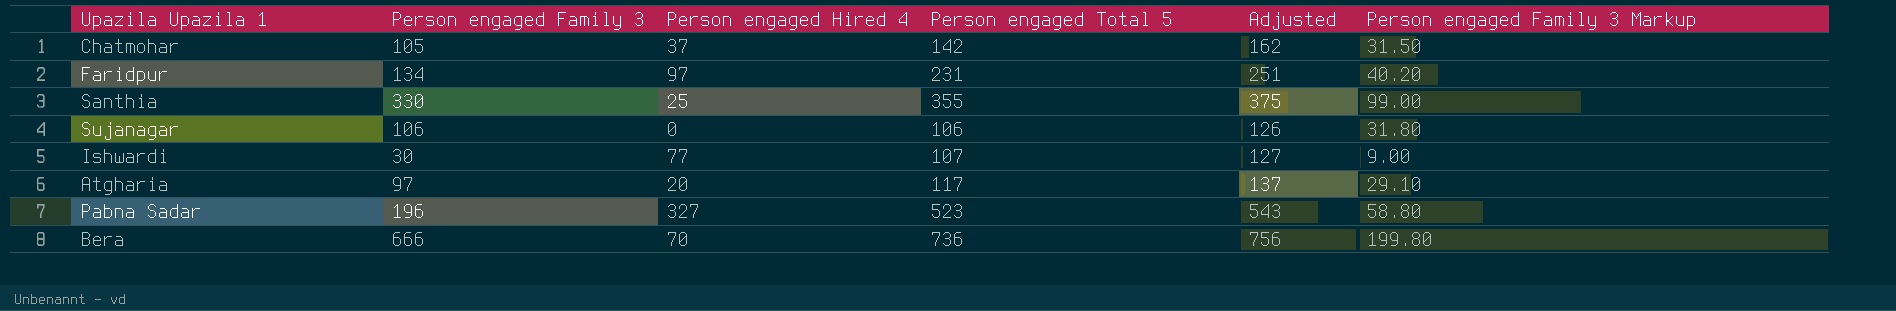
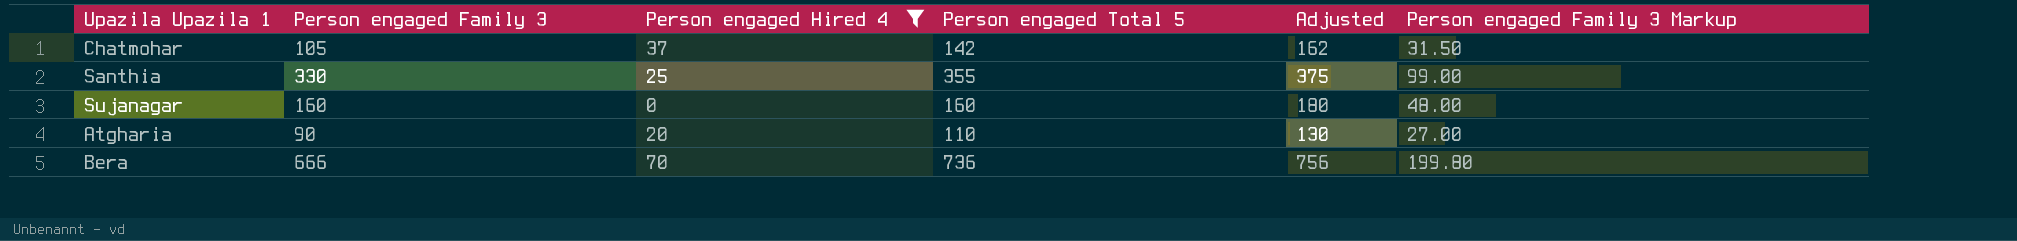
filter: none -> Person engaged Hired 4 <= 70
Sujanagar | Person engaged Family 3: 106 -> 160
Sujanagar | Person engaged Total 5: 106 -> 160
Sujanagar | Adjusted: 126 -> 180
Sujanagar | Person engaged Family 3 Markup: 31.80 -> 48.00
Atgharia | Person engaged Family 3: 97 -> 90
Atgharia | Person engaged Total 5: 117 -> 110
Atgharia | Adjusted: 137 -> 130
Atgharia | Person engaged Family 3 Markup: 29.10 -> 27.00

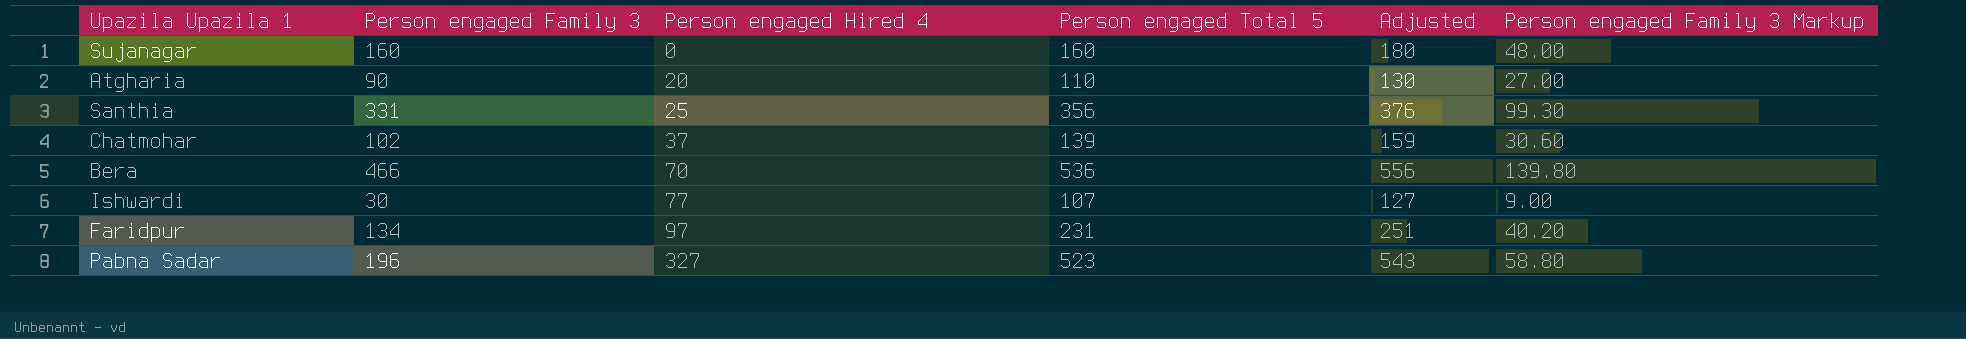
filter: Person engaged Hired 4 <= 70 -> none
row order: none -> Person engaged Hired 4 ascending
Santhia | Person engaged Family 3: 330 -> 331
Santhia | Person engaged Total 5: 355 -> 356
Santhia | Adjusted: 375 -> 376
Santhia | Person engaged Family 3 Markup: 99.00 -> 99.30
Chatmohar | Person engaged Family 3: 105 -> 102
Chatmohar | Person engaged Total 5: 142 -> 139
Chatmohar | Adjusted: 162 -> 159
Chatmohar | Person engaged Family 3 Markup: 31.50 -> 30.60
Bera | Person engaged Family 3: 666 -> 466
Bera | Person engaged Total 5: 736 -> 536
Bera | Adjusted: 756 -> 556
Bera | Person engaged Family 3 Markup: 199.80 -> 139.80

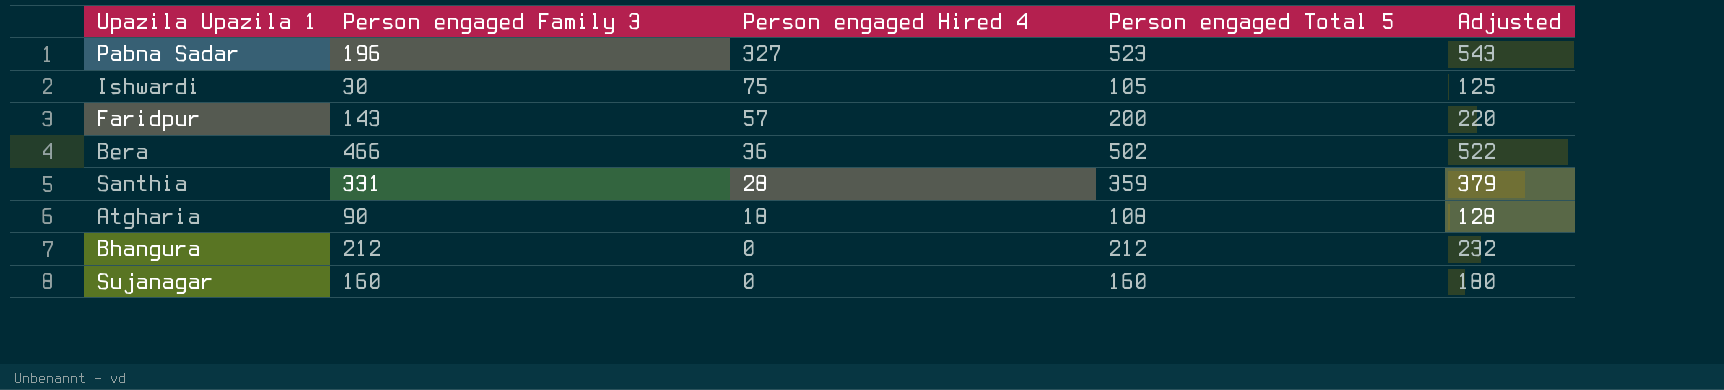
row order: Person engaged Hired 4 ascending -> Person engaged Hired 4 descending
column Person engaged Family 3 Markup | formula: [Person engaged Family 3] * 0.3 -> none
row Chatmohar: 102 | 37 | 139 | 159 | 30.60 -> none
Ishwardi | Person engaged Hired 4: 77 -> 75
Ishwardi | Person engaged Total 5: 107 -> 105
Ishwardi | Adjusted: 127 -> 125
Faridpur | Person engaged Family 3: 134 -> 143
Faridpur | Person engaged Hired 4: 97 -> 57
Faridpur | Person engaged Total 5: 231 -> 200
Faridpur | Adjusted: 251 -> 220
Bera | Person engaged Hired 4: 70 -> 36
Bera | Person engaged Total 5: 536 -> 502
Bera | Adjusted: 556 -> 522
Santhia | Person engaged Hired 4: 25 -> 28
Santhia | Person engaged Total 5: 356 -> 359
Santhia | Adjusted: 376 -> 379
Atgharia | Person engaged Hired 4: 20 -> 18
Atgharia | Person engaged Total 5: 110 -> 108
Atgharia | Adjusted: 130 -> 128
row Bhangura: none -> 212 | 0 | 212 | 232

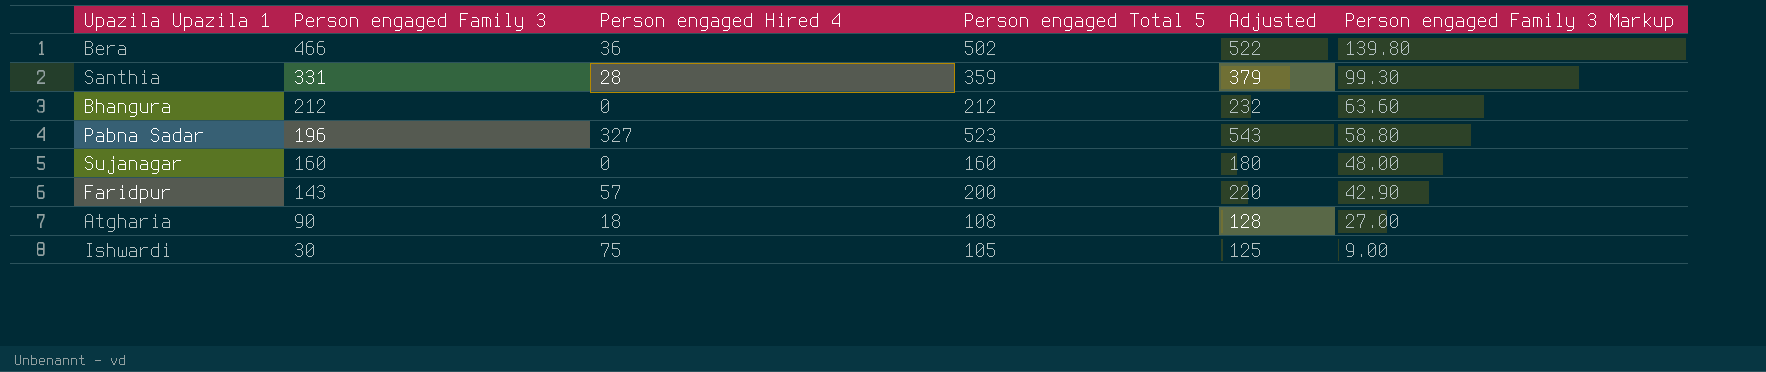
row order: Person engaged Hired 4 descending -> Person engaged Family 3 descending
column Person engaged Family 3 Markup | formula: none -> [Person engaged Family 3] * 0.3

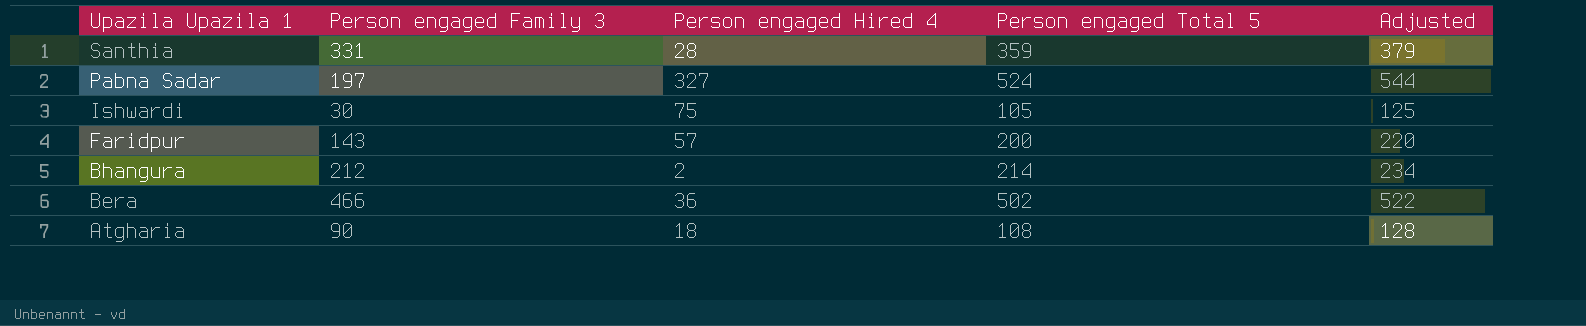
row order: Person engaged Family 3 descending -> Upazila Upazila 1 descending
column Person engaged Family 3 Markup | formula: [Person engaged Family 3] * 0.3 -> none
row Sujanagar: 160 | 0 | 160 | 180 | 48.00 -> none
Pabna Sadar | Person engaged Family 3: 196 -> 197
Pabna Sadar | Person engaged Total 5: 523 -> 524
Pabna Sadar | Adjusted: 543 -> 544
Bhangura | Person engaged Hired 4: 0 -> 2
Bhangura | Person engaged Total 5: 212 -> 214
Bhangura | Adjusted: 232 -> 234

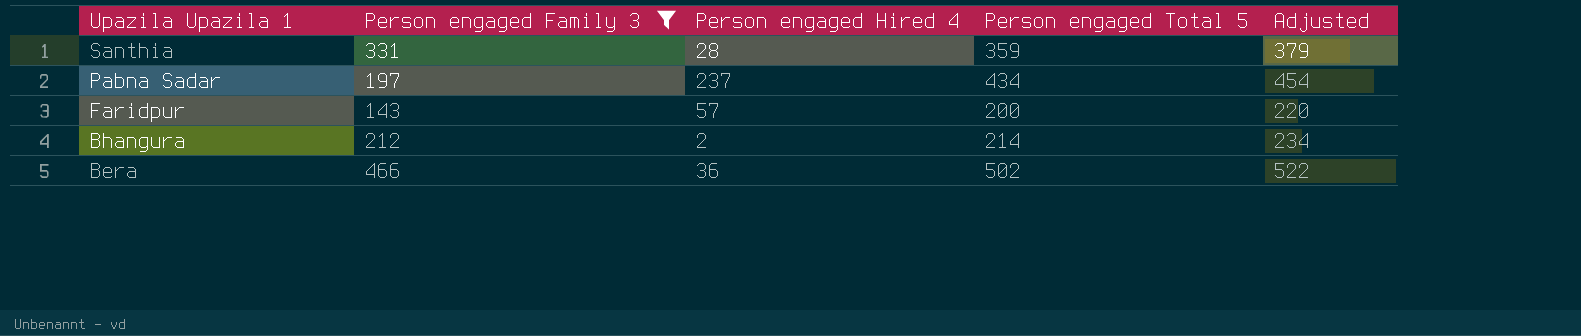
filter: none -> Person engaged Family 3 >= 143
Pabna Sadar | Person engaged Hired 4: 327 -> 237
Pabna Sadar | Person engaged Total 5: 524 -> 434
Pabna Sadar | Adjusted: 544 -> 454

